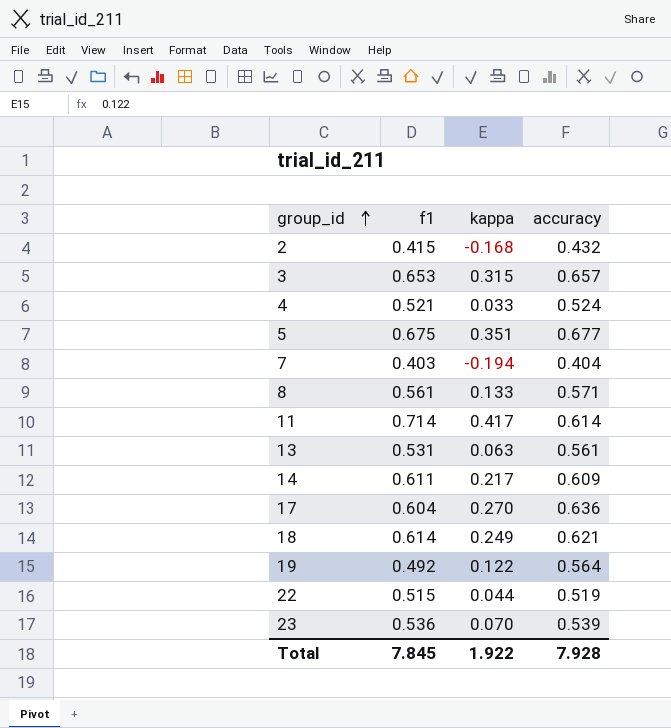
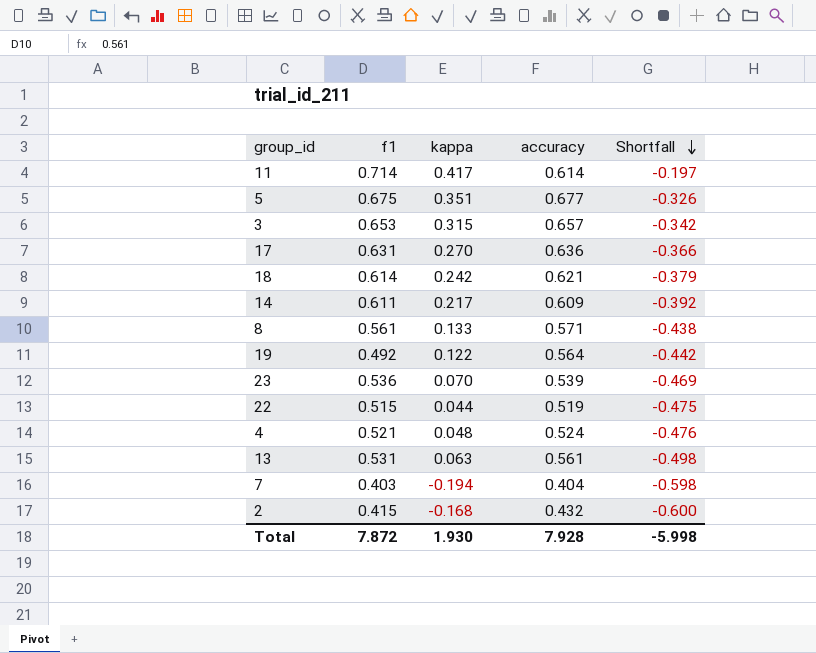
row order: group_id ascending -> Shortfall descending
column Shortfall | formula: none -> [kappa] - [accuracy]
17 | f1: 0.604 -> 0.631
18 | kappa: 0.249 -> 0.242
4 | kappa: 0.033 -> 0.048
Total | f1: 7.845 -> 7.872
Total | kappa: 1.922 -> 1.930

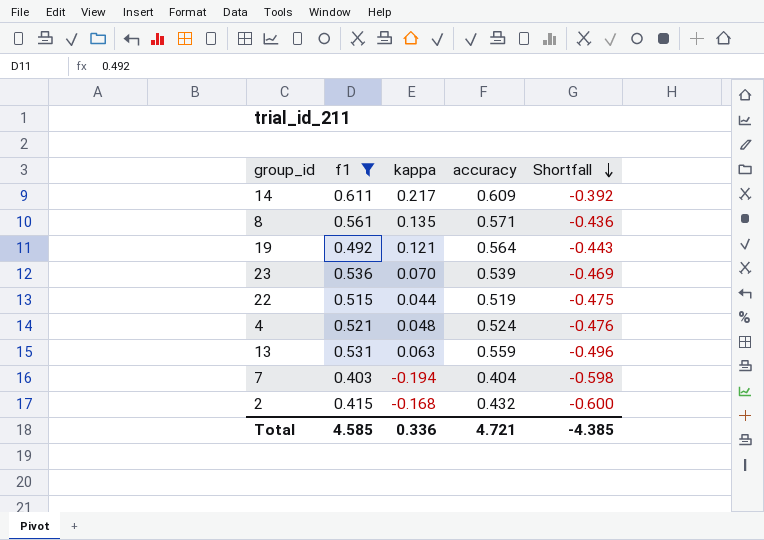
filter: none -> f1 <= 0.611
8 | kappa: 0.133 -> 0.135
8 | Shortfall: -0.438 -> -0.436
19 | kappa: 0.122 -> 0.121
19 | Shortfall: -0.442 -> -0.443
13 | accuracy: 0.561 -> 0.559
13 | Shortfall: -0.498 -> -0.496
Total | f1: 7.872 -> 4.585
Total | kappa: 1.930 -> 0.336
Total | accuracy: 7.928 -> 4.721
Total | Shortfall: -5.998 -> -4.385

